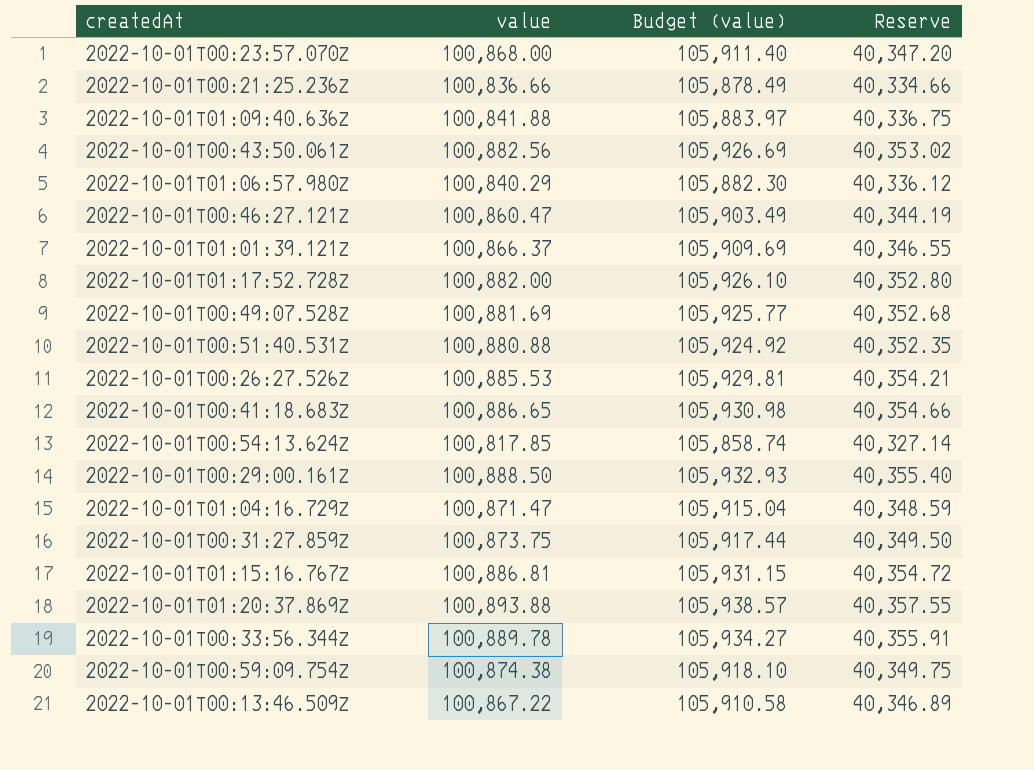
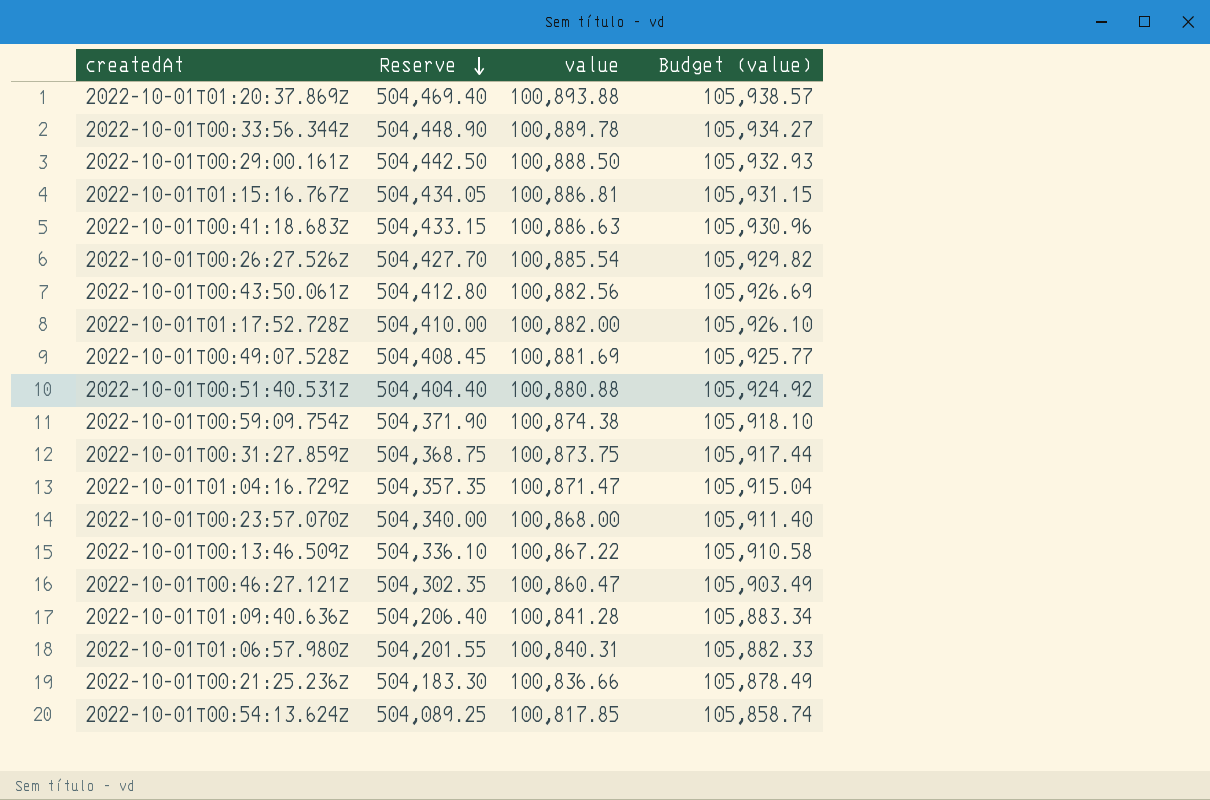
row order: none -> Reserve descending
column Reserve | formula: [value] * 0.4 -> [value] * 5
column Reserve | position: 4 -> 2
row 2022-10-01T01:01:39.121Z: 100,866.37 | 105,909.69 | 40,346.55 -> none
2022-10-01T00:41:18.683Z | value: 100,886.65 -> 100,886.63
2022-10-01T00:41:18.683Z | Budget (value): 105,930.98 -> 105,930.96
2022-10-01T00:26:27.526Z | value: 100,885.53 -> 100,885.54
2022-10-01T00:26:27.526Z | Budget (value): 105,929.81 -> 105,929.82
2022-10-01T01:09:40.636Z | value: 100,841.88 -> 100,841.28
2022-10-01T01:09:40.636Z | Budget (value): 105,883.97 -> 105,883.34
2022-10-01T01:06:57.980Z | value: 100,840.29 -> 100,840.31
2022-10-01T01:06:57.980Z | Budget (value): 105,882.30 -> 105,882.33

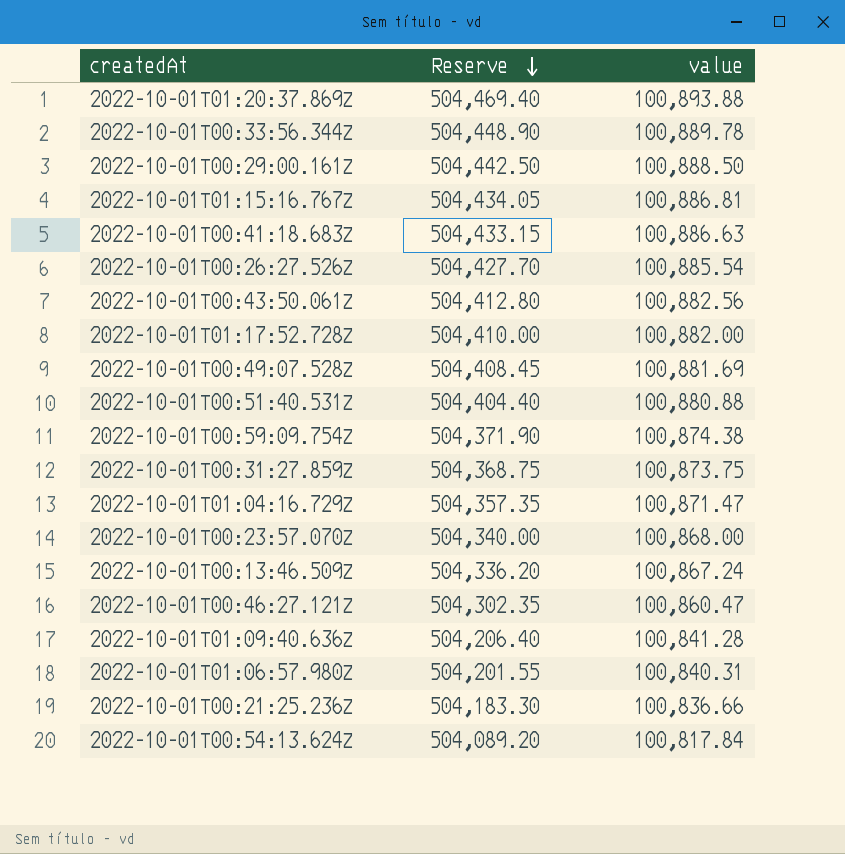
column Budget (value) | formula: [value] * 1.05 -> none
2022-10-01T00:13:46.509Z | Reserve: 504,336.10 -> 504,336.20
2022-10-01T00:13:46.509Z | value: 100,867.22 -> 100,867.24
2022-10-01T00:54:13.624Z | Reserve: 504,089.25 -> 504,089.20
2022-10-01T00:54:13.624Z | value: 100,817.85 -> 100,817.84

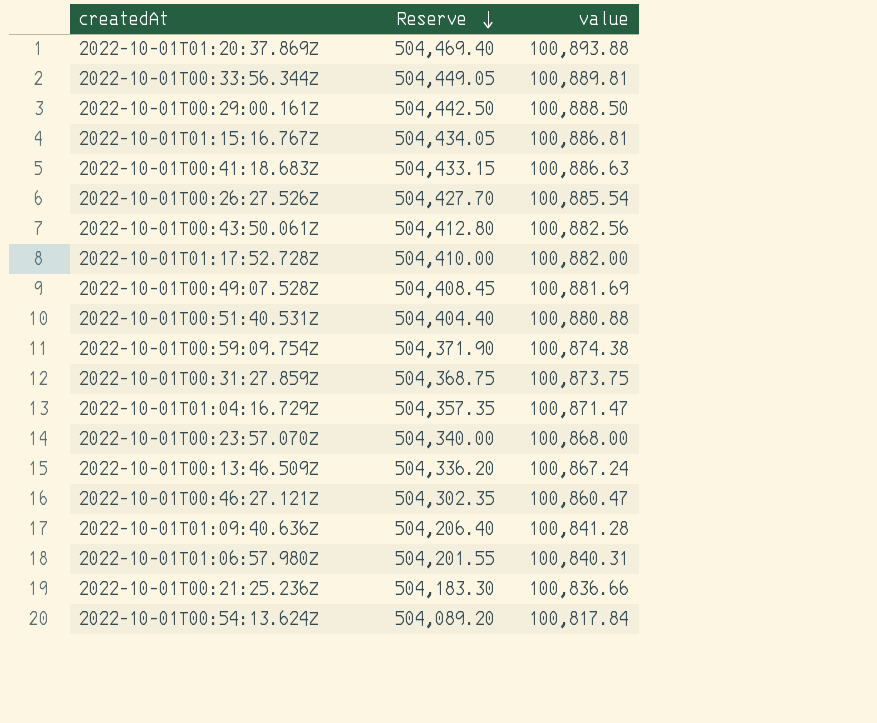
2022-10-01T00:33:56.344Z | Reserve: 504,448.90 -> 504,449.05
2022-10-01T00:33:56.344Z | value: 100,889.78 -> 100,889.81

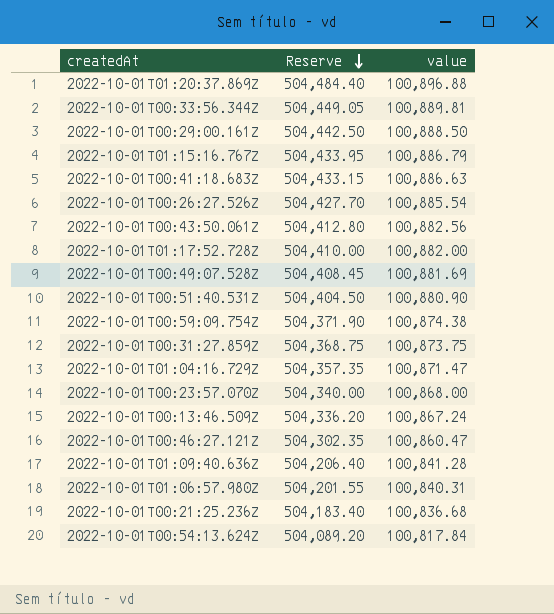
2022-10-01T01:20:37.869Z | Reserve: 504,469.40 -> 504,484.40
2022-10-01T01:20:37.869Z | value: 100,893.88 -> 100,896.88
2022-10-01T01:15:16.767Z | Reserve: 504,434.05 -> 504,433.95
2022-10-01T01:15:16.767Z | value: 100,886.81 -> 100,886.79
2022-10-01T00:51:40.531Z | Reserve: 504,404.40 -> 504,404.50
2022-10-01T00:51:40.531Z | value: 100,880.88 -> 100,880.90
2022-10-01T00:21:25.236Z | Reserve: 504,183.30 -> 504,183.40
2022-10-01T00:21:25.236Z | value: 100,836.66 -> 100,836.68

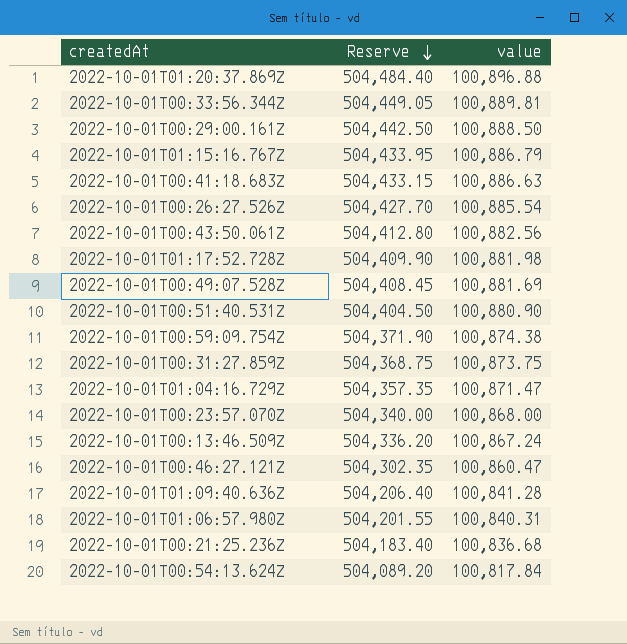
2022-10-01T01:17:52.728Z | Reserve: 504,410.00 -> 504,409.90
2022-10-01T01:17:52.728Z | value: 100,882.00 -> 100,881.98

